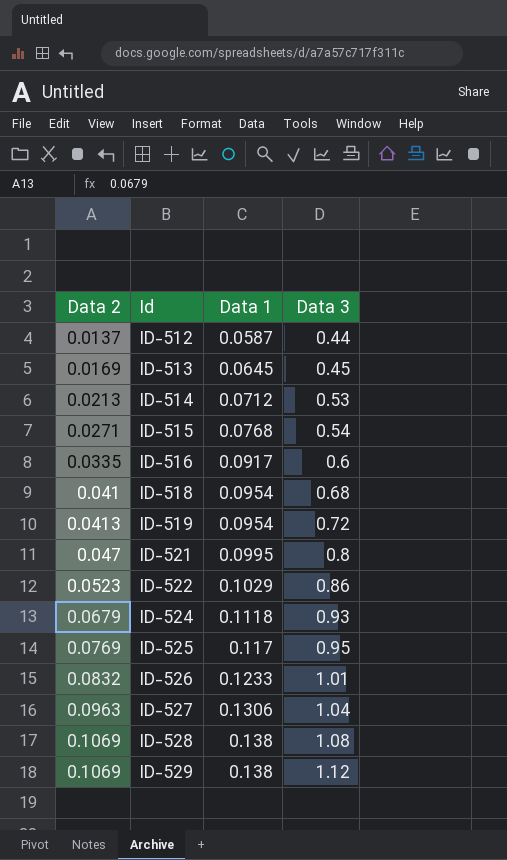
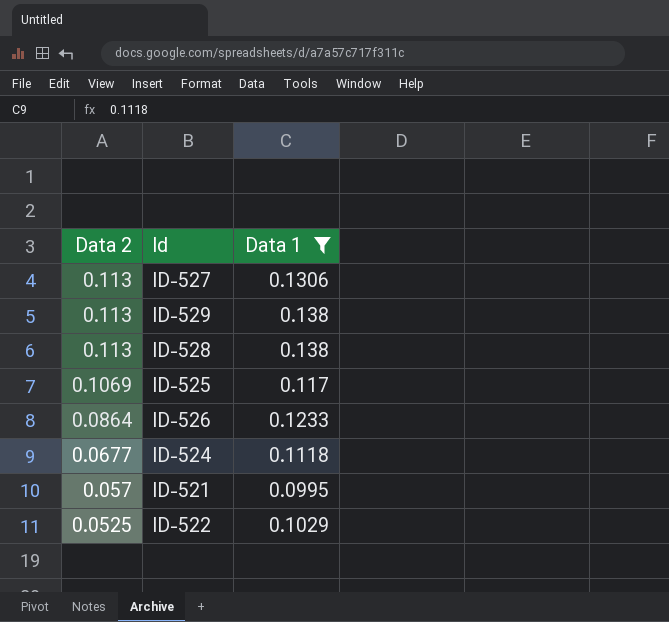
filter: none -> Data 1 >= 0.0995
row order: Data 2 ascending -> Data 2 descending
column Data 3 | position: 4 -> none
ID-527 | Data 2: 0.0963 -> 0.113
ID-529 | Data 2: 0.1069 -> 0.113
ID-528 | Data 2: 0.1069 -> 0.113
ID-525 | Data 2: 0.0769 -> 0.1069
ID-526 | Data 2: 0.0832 -> 0.0864
ID-524 | Data 2: 0.0679 -> 0.0677
ID-521 | Data 2: 0.047 -> 0.057
ID-522 | Data 2: 0.0523 -> 0.0525

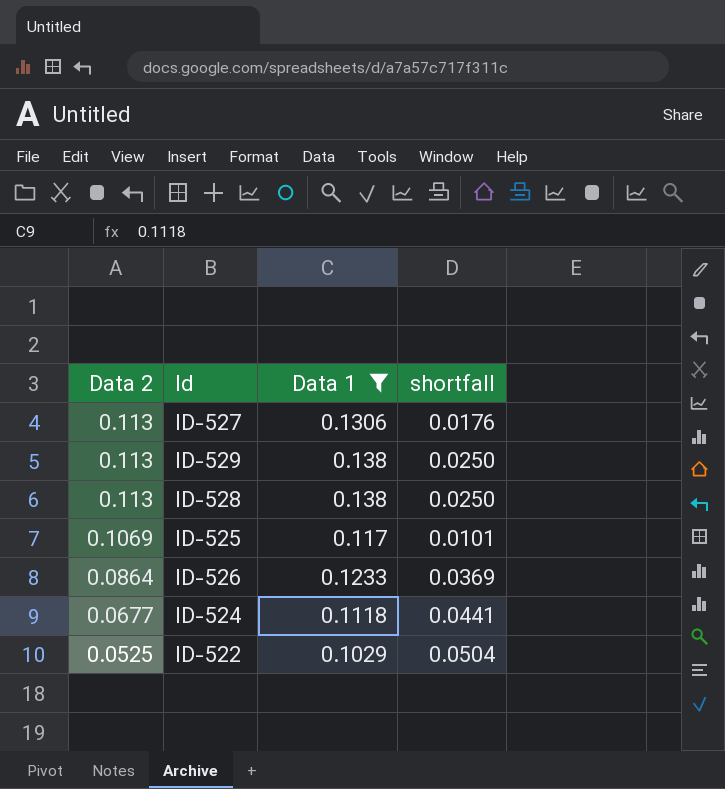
column shortfall | formula: none -> [Data 1] - [Data 2]
row ID-521: 0.057 | 0.0995 -> none

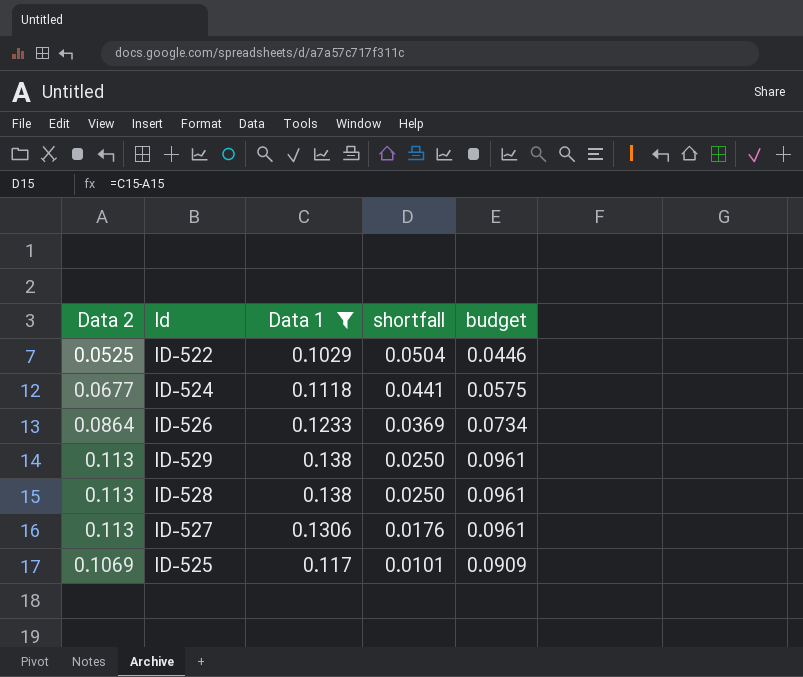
row order: Data 2 descending -> shortfall descending
column budget | formula: none -> [Data 2] * 0.85

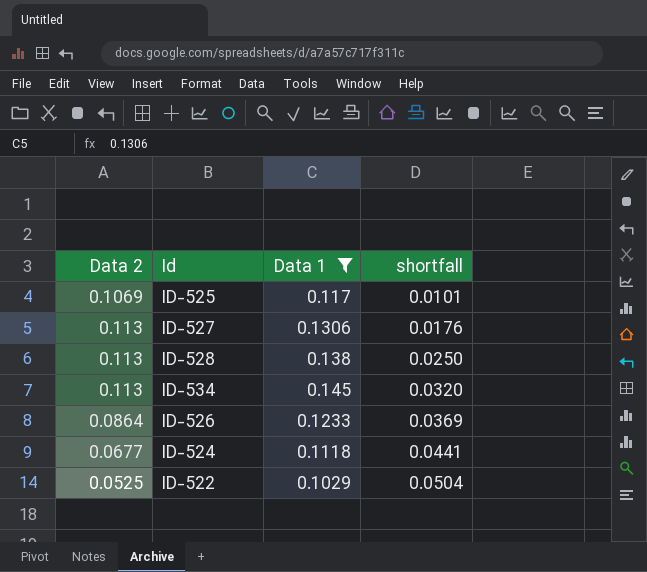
row order: shortfall descending -> shortfall ascending
column budget | formula: [Data 2] * 0.85 -> none
row ID-529: 0.113 | 0.138 | 0.0250 | 0.0961 -> none
row ID-534: none -> 0.113 | 0.145 | 0.0320

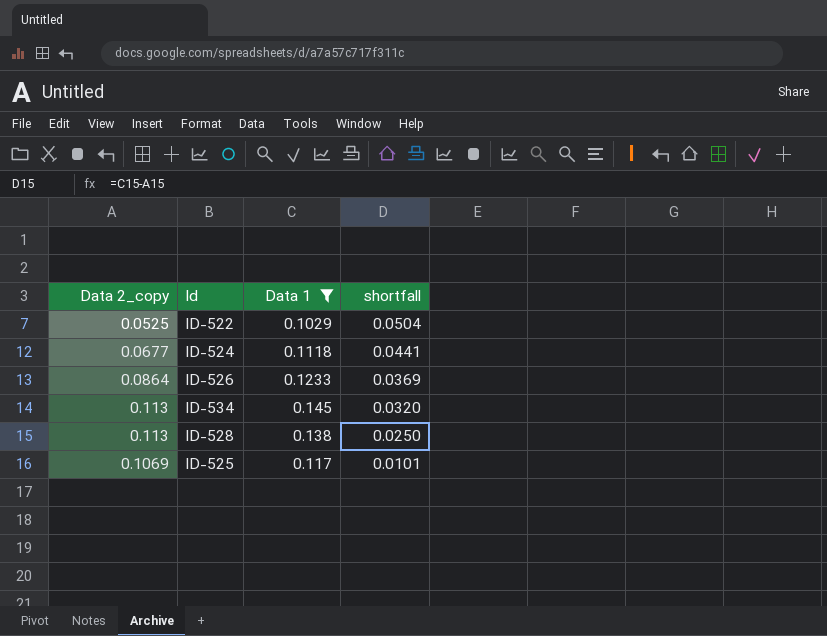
row order: shortfall ascending -> shortfall descending
column name: Data 2 -> Data 2_copy
row ID-527: 0.113 | 0.1306 | 0.0176 -> none

